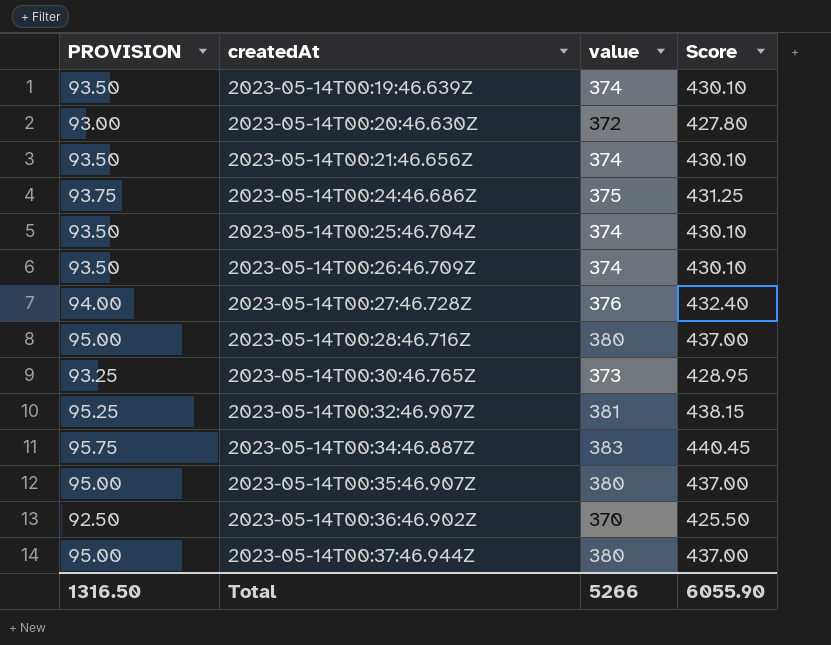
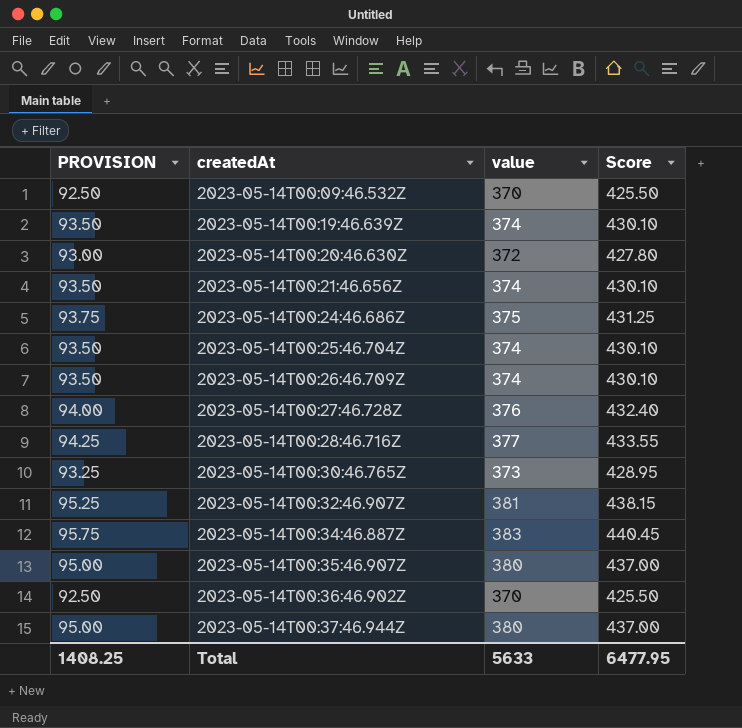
row 2023-05-14T00:09:46.532Z: none -> 92.50 | 370 | 425.50
2023-05-14T00:28:46.716Z | PROVISION: 95.00 -> 94.25
2023-05-14T00:28:46.716Z | value: 380 -> 377
2023-05-14T00:28:46.716Z | Score: 437.00 -> 433.55
Total | PROVISION: 1316.50 -> 1408.25
Total | value: 5266 -> 5633
Total | Score: 6055.90 -> 6477.95

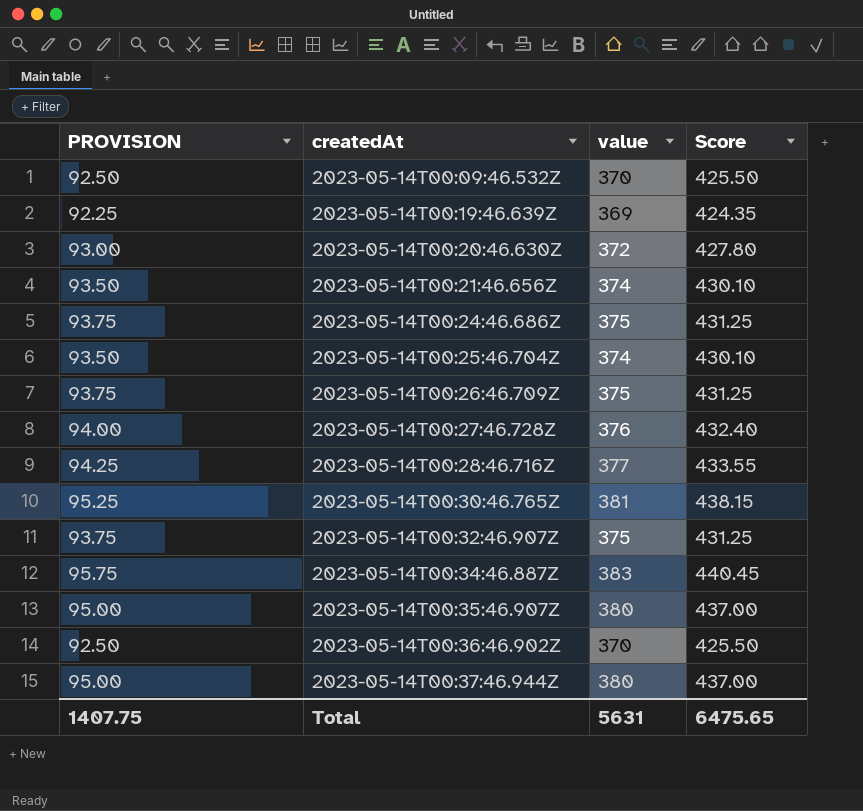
2023-05-14T00:19:46.639Z | PROVISION: 93.50 -> 92.25
2023-05-14T00:19:46.639Z | value: 374 -> 369
2023-05-14T00:19:46.639Z | Score: 430.10 -> 424.35
2023-05-14T00:26:46.709Z | PROVISION: 93.50 -> 93.75
2023-05-14T00:26:46.709Z | value: 374 -> 375
2023-05-14T00:26:46.709Z | Score: 430.10 -> 431.25
2023-05-14T00:30:46.765Z | PROVISION: 93.25 -> 95.25
2023-05-14T00:30:46.765Z | value: 373 -> 381
2023-05-14T00:30:46.765Z | Score: 428.95 -> 438.15
2023-05-14T00:32:46.907Z | PROVISION: 95.25 -> 93.75
2023-05-14T00:32:46.907Z | value: 381 -> 375
2023-05-14T00:32:46.907Z | Score: 438.15 -> 431.25
Total | PROVISION: 1408.25 -> 1407.75
Total | value: 5633 -> 5631
Total | Score: 6477.95 -> 6475.65

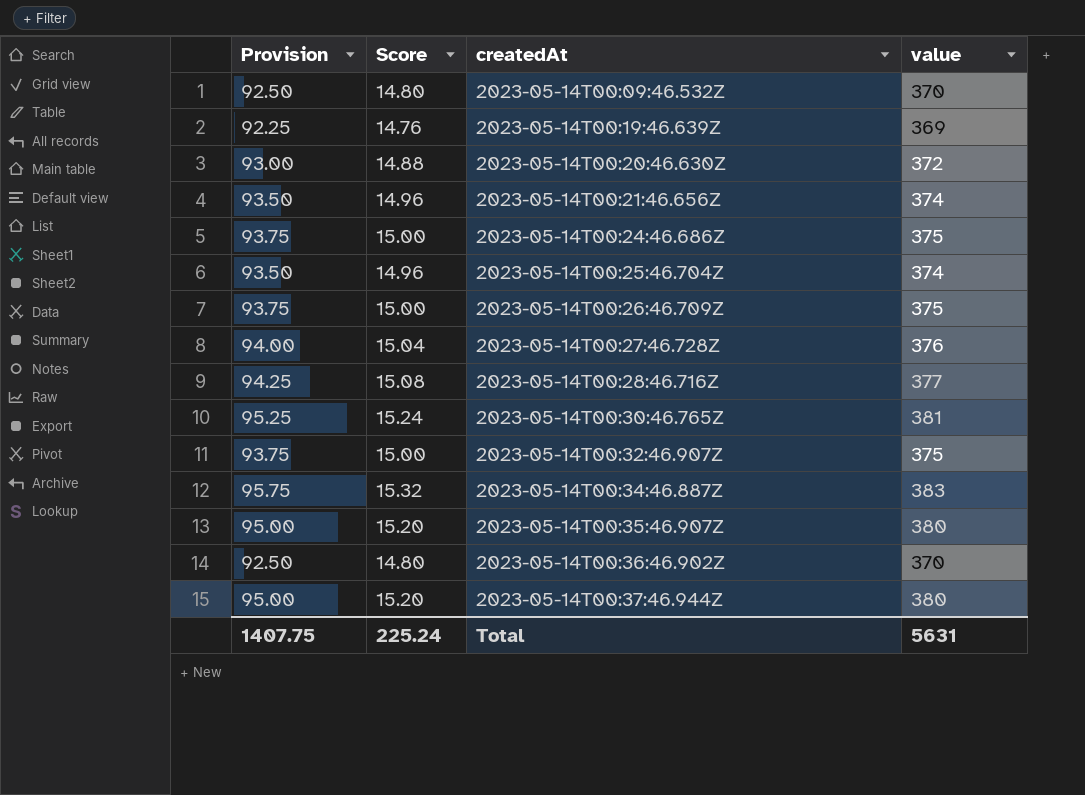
column name: PROVISION -> Provision
column Score | formula: [value] * 1.15 -> [value] * 0.04
column Score | position: 4 -> 2
Total | Score: 6475.65 -> 225.24

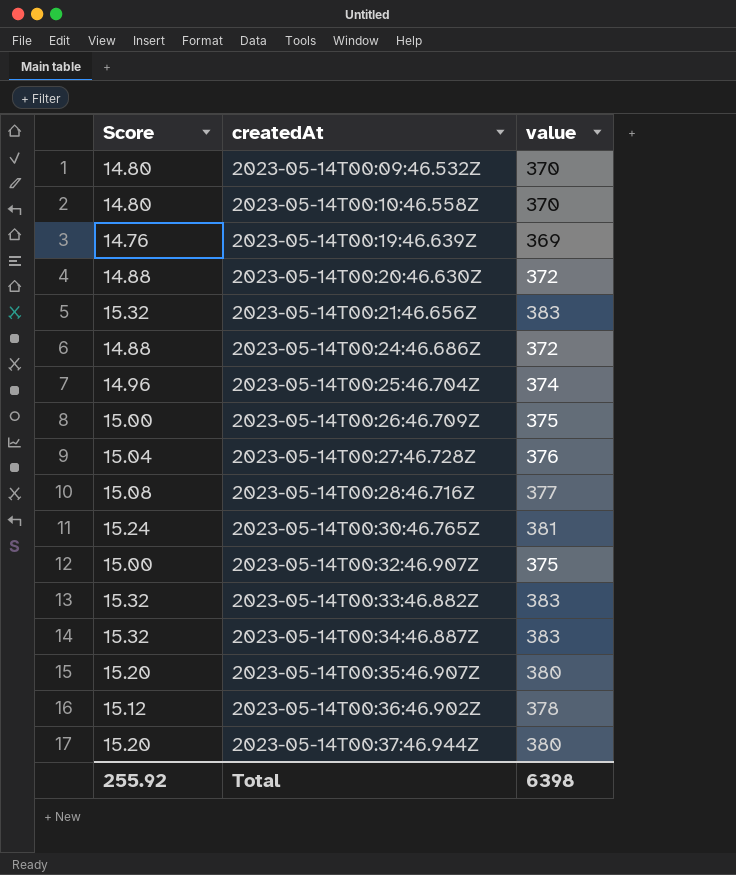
column Provision | formula: [value] * 0.25 -> none
row 2023-05-14T00:10:46.558Z: none -> 14.80 | 370
2023-05-14T00:21:46.656Z | Score: 14.96 -> 15.32
2023-05-14T00:21:46.656Z | value: 374 -> 383
2023-05-14T00:24:46.686Z | Score: 15.00 -> 14.88
2023-05-14T00:24:46.686Z | value: 375 -> 372
row 2023-05-14T00:33:46.882Z: none -> 15.32 | 383
2023-05-14T00:36:46.902Z | Score: 14.80 -> 15.12
2023-05-14T00:36:46.902Z | value: 370 -> 378
Total | Score: 225.24 -> 255.92
Total | value: 5631 -> 6398

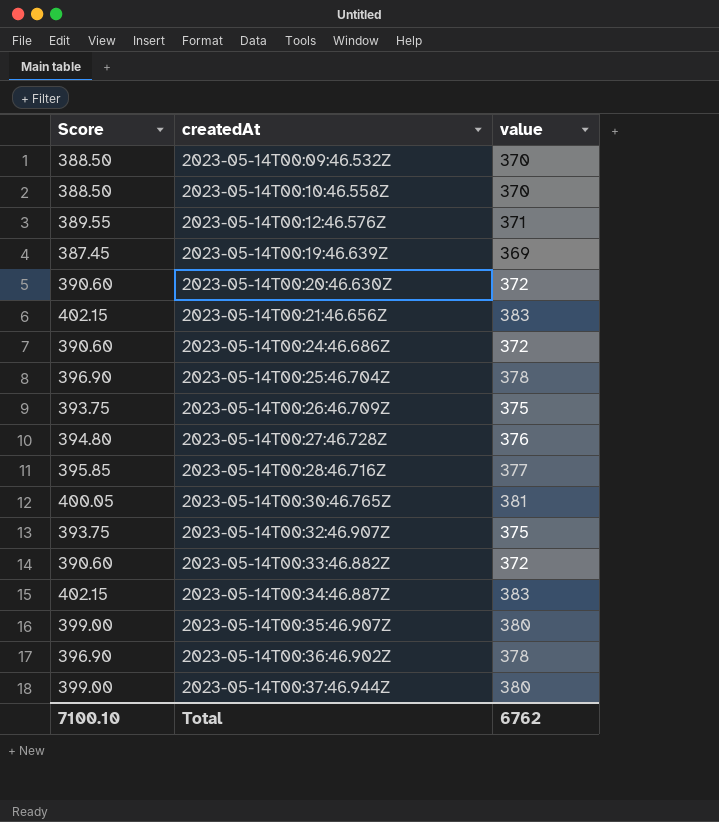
column Score | formula: [value] * 0.04 -> [value] * 1.05
row 2023-05-14T00:12:46.576Z: none -> 389.55 | 371
2023-05-14T00:25:46.704Z | value: 374 -> 378
2023-05-14T00:33:46.882Z | value: 383 -> 372
Total | Score: 255.92 -> 7100.10
Total | value: 6398 -> 6762

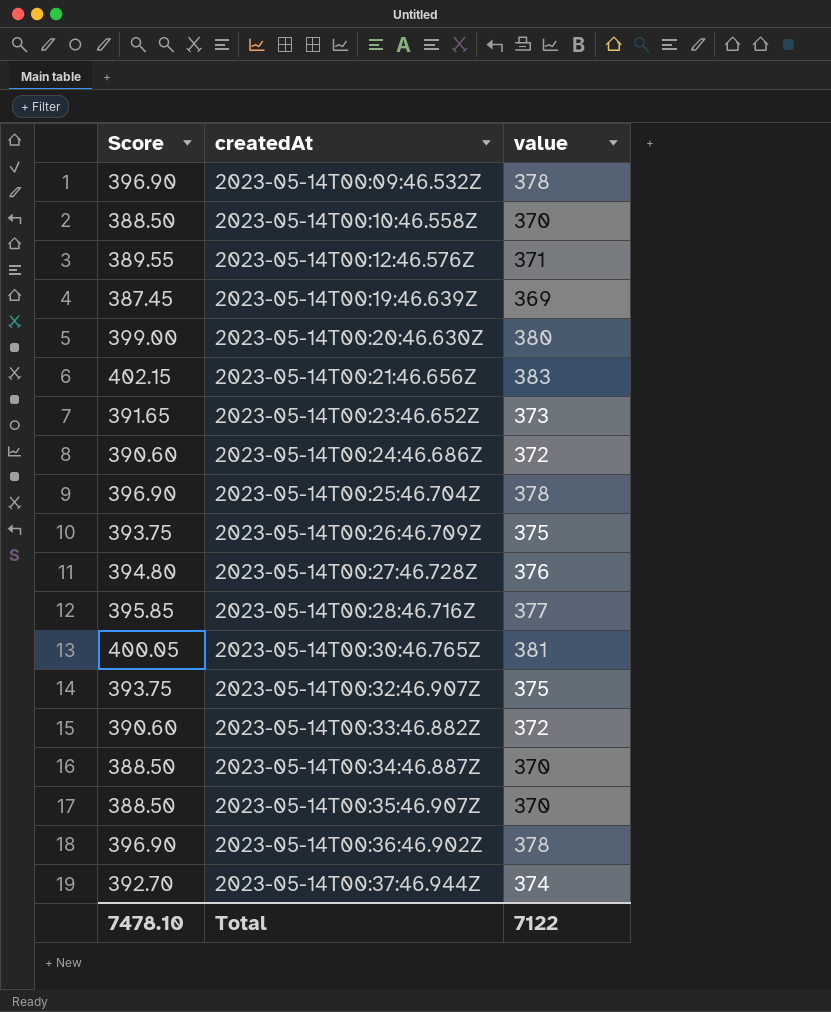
2023-05-14T00:09:46.532Z | Score: 388.50 -> 396.90
2023-05-14T00:09:46.532Z | value: 370 -> 378
2023-05-14T00:20:46.630Z | Score: 390.60 -> 399.00
2023-05-14T00:20:46.630Z | value: 372 -> 380
row 2023-05-14T00:23:46.652Z: none -> 391.65 | 373
2023-05-14T00:34:46.887Z | Score: 402.15 -> 388.50
2023-05-14T00:34:46.887Z | value: 383 -> 370
2023-05-14T00:35:46.907Z | Score: 399.00 -> 388.50
2023-05-14T00:35:46.907Z | value: 380 -> 370
2023-05-14T00:37:46.944Z | Score: 399.00 -> 392.70
2023-05-14T00:37:46.944Z | value: 380 -> 374
Total | Score: 7100.10 -> 7478.10
Total | value: 6762 -> 7122

